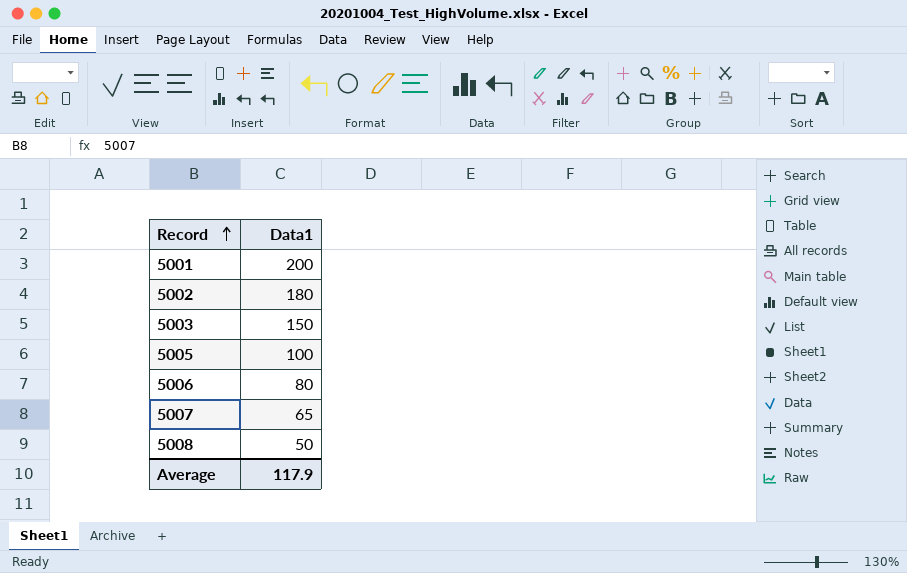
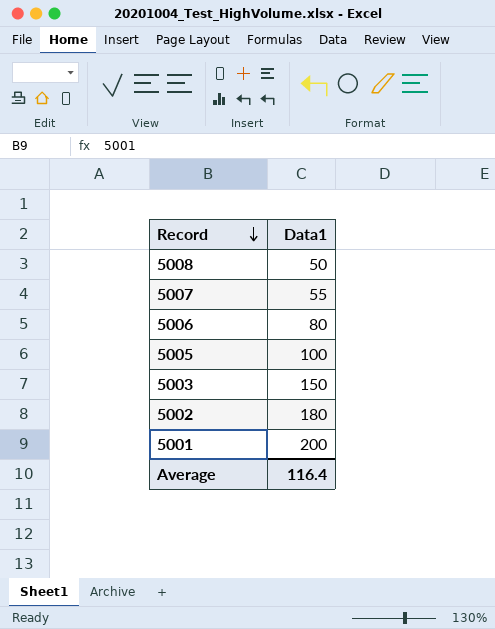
row order: Record ascending -> Record descending
5007 | Data1: 65 -> 55
Average | Data1: 117.9 -> 116.4

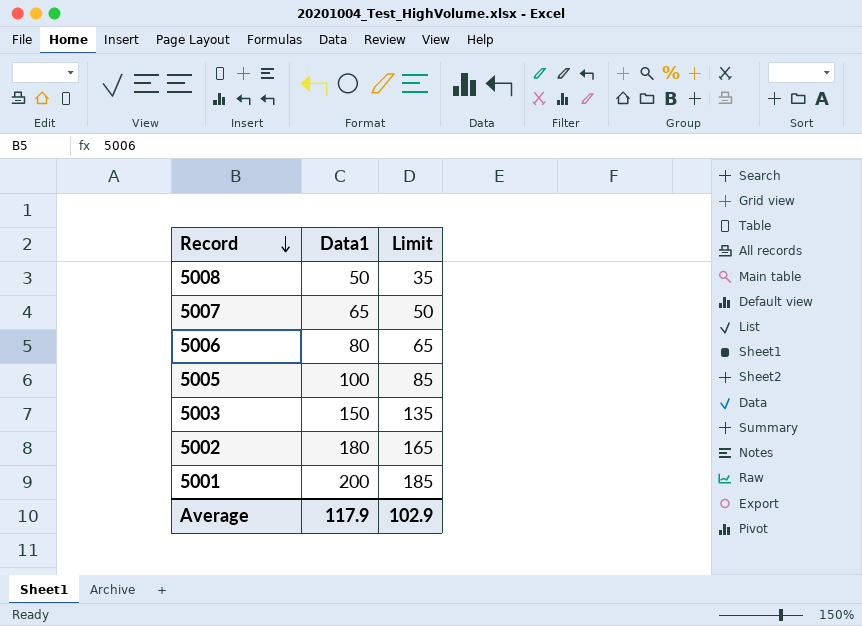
column Limit | formula: none -> [Data1] - 15
5007 | Data1: 55 -> 65
Average | Data1: 116.4 -> 117.9

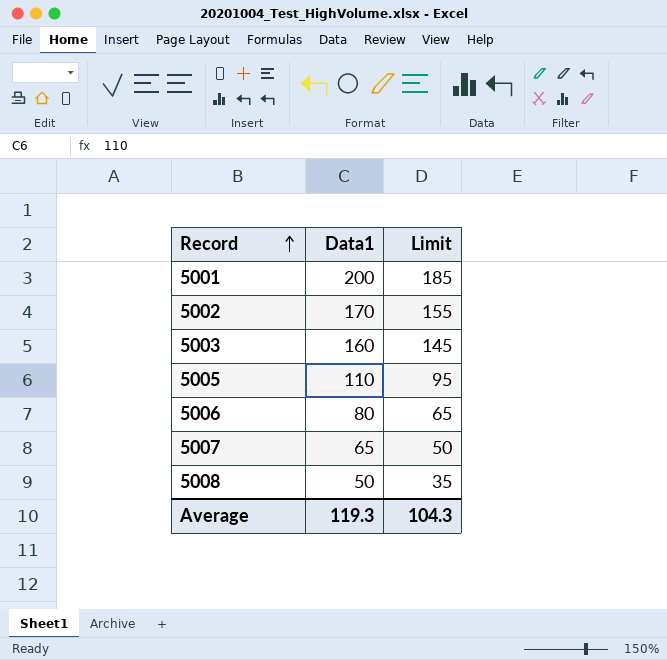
row order: Record descending -> Record ascending
5002 | Data1: 180 -> 170
5002 | Limit: 165 -> 155
5003 | Data1: 150 -> 160
5003 | Limit: 135 -> 145
5005 | Data1: 100 -> 110
5005 | Limit: 85 -> 95
Average | Data1: 117.9 -> 119.3
Average | Limit: 102.9 -> 104.3

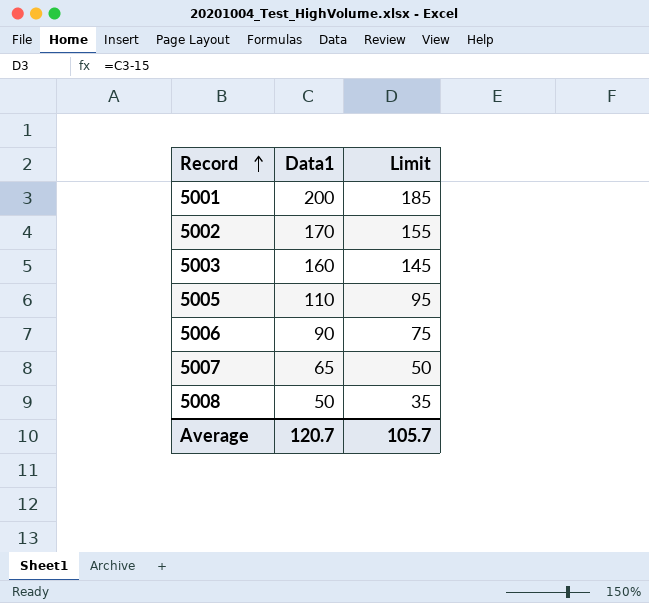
5006 | Data1: 80 -> 90
5006 | Limit: 65 -> 75
Average | Data1: 119.3 -> 120.7
Average | Limit: 104.3 -> 105.7

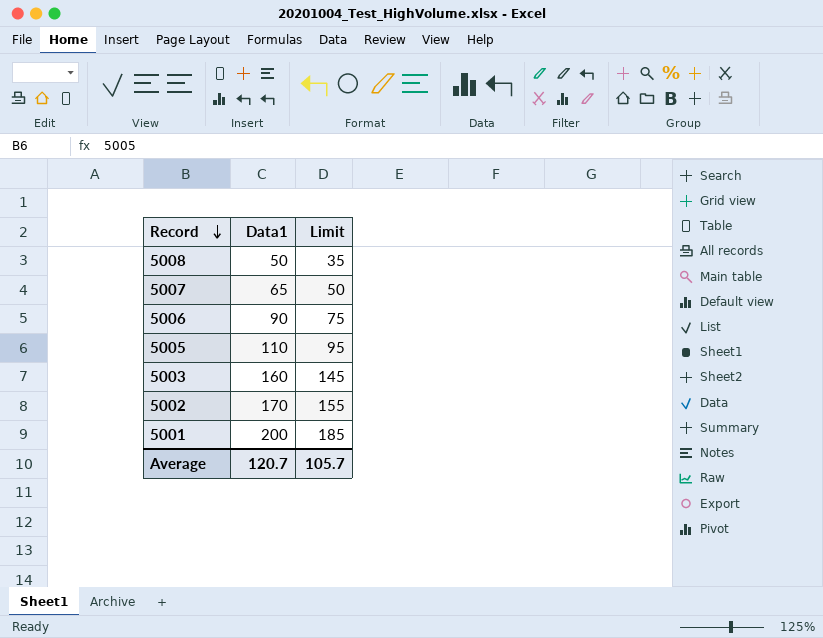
row order: Record ascending -> Record descending

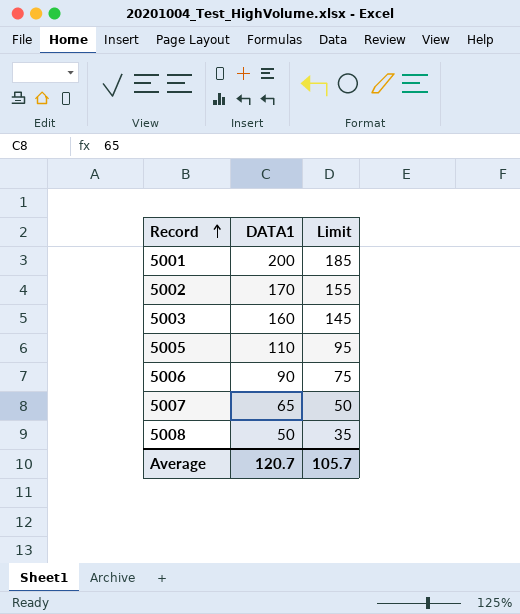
row order: Record descending -> Record ascending
column name: Data1 -> DATA1

